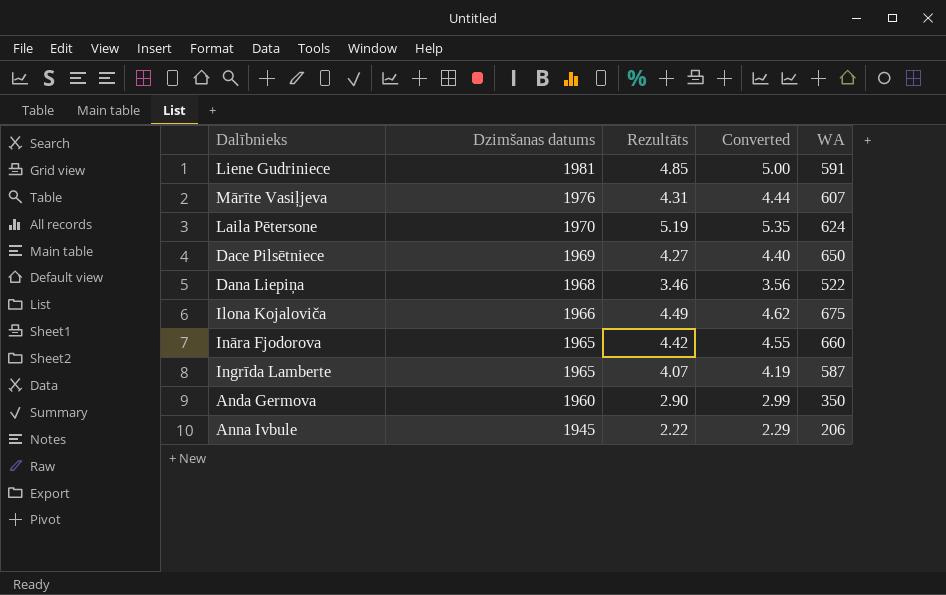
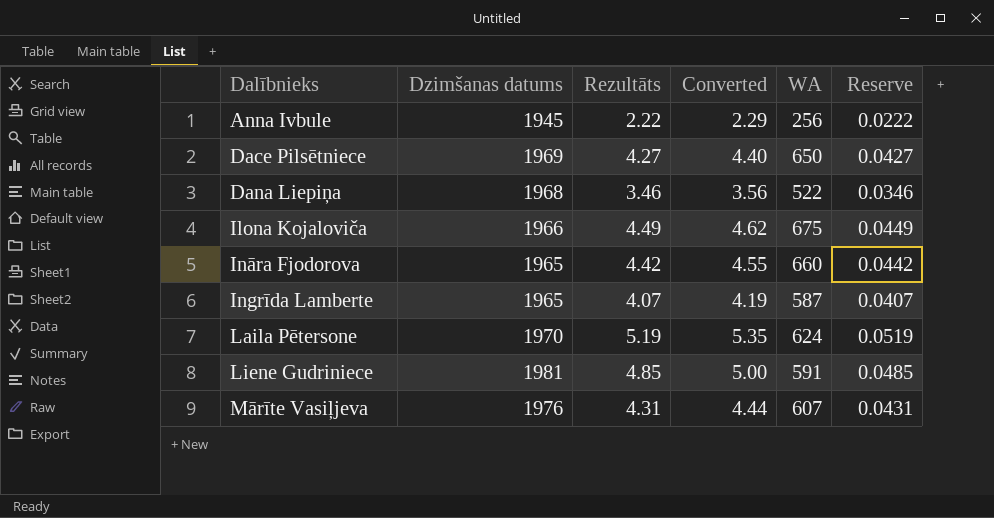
row order: Dzimšanas datums descending -> Dalībnieks ascending
column Reserve | formula: none -> [Rezultāts] * 0.01
row Anda Germova: 1960 | 2.90 | 2.99 | 350 -> none
Anna Ivbule | WA: 206 -> 256

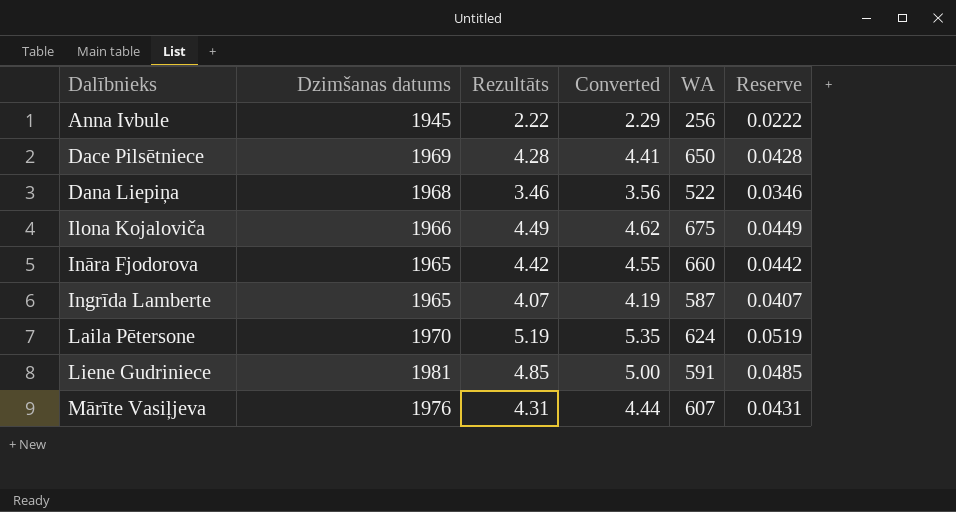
Dace Pilsētniece | Rezultāts: 4.27 -> 4.28
Dace Pilsētniece | Converted: 4.40 -> 4.41
Dace Pilsētniece | Reserve: 0.0427 -> 0.0428

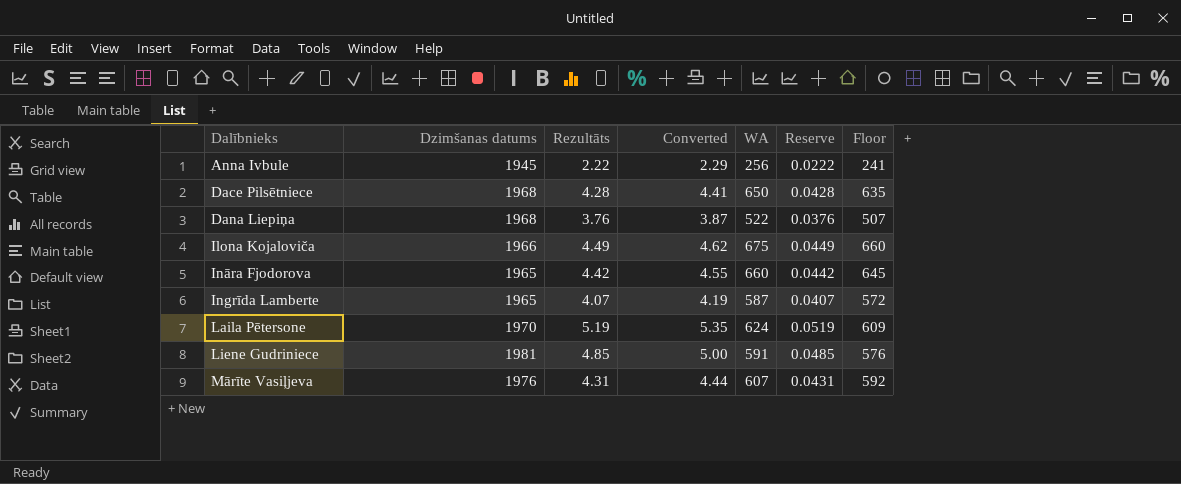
column Floor | formula: none -> [WA] - 15
Dace Pilsētniece | Dzimšanas datums: 1969 -> 1968
Dana Liepiņa | Rezultāts: 3.46 -> 3.76
Dana Liepiņa | Converted: 3.56 -> 3.87
Dana Liepiņa | Reserve: 0.0346 -> 0.0376

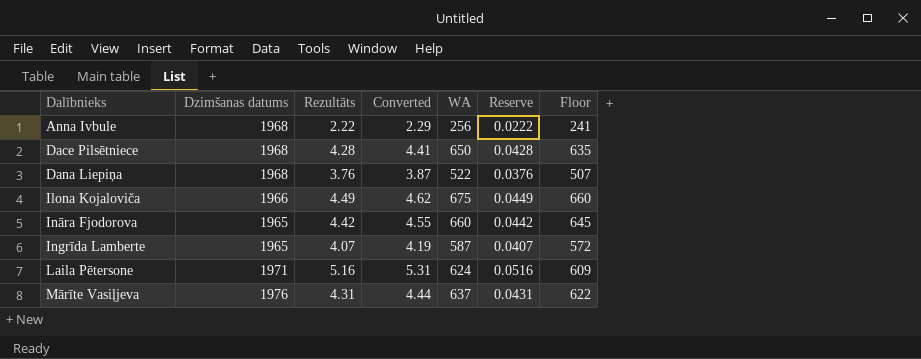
row Liene Gudriniece: 1981 | 4.85 | 5.00 | 591 | 0.0485 | 576 -> none
Anna Ivbule | Dzimšanas datums: 1945 -> 1968
Laila Pētersone | Dzimšanas datums: 1970 -> 1971
Laila Pētersone | Rezultāts: 5.19 -> 5.16
Laila Pētersone | Converted: 5.35 -> 5.31
Laila Pētersone | Reserve: 0.0519 -> 0.0516
Mārīte Vasiļjeva | WA: 607 -> 637
Mārīte Vasiļjeva | Floor: 592 -> 622

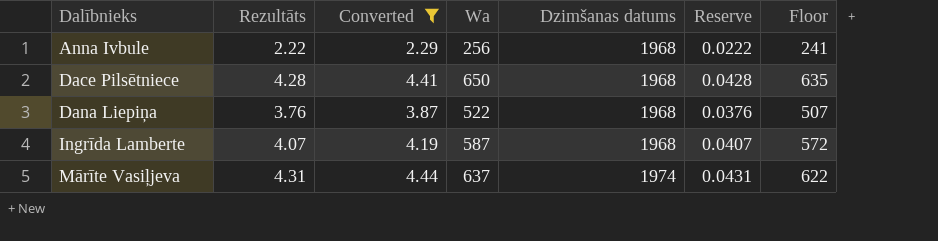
filter: none -> Converted <= 4.44
column name: WA -> Wa
column Dzimšanas datums | position: 2 -> 5
Ingrīda Lamberte | Dzimšanas datums: 1965 -> 1968
Mārīte Vasiļjeva | Dzimšanas datums: 1976 -> 1974

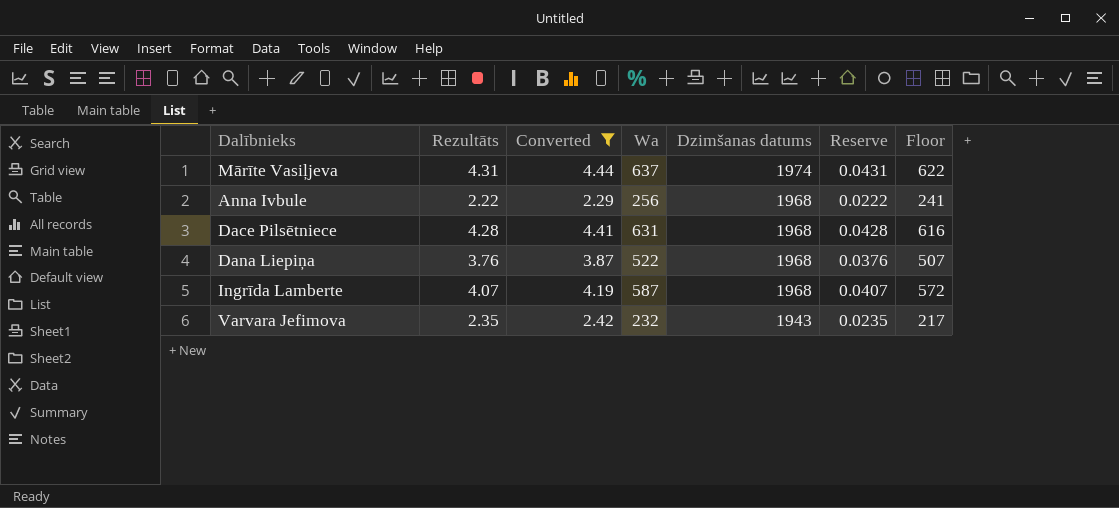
row order: Dalībnieks ascending -> Dzimšanas datums descending
Dace Pilsētniece | Wa: 650 -> 631
Dace Pilsētniece | Floor: 635 -> 616
row Varvara Jefimova: none -> 2.35 | 2.42 | 232 | 1943 | 0.0235 | 217

